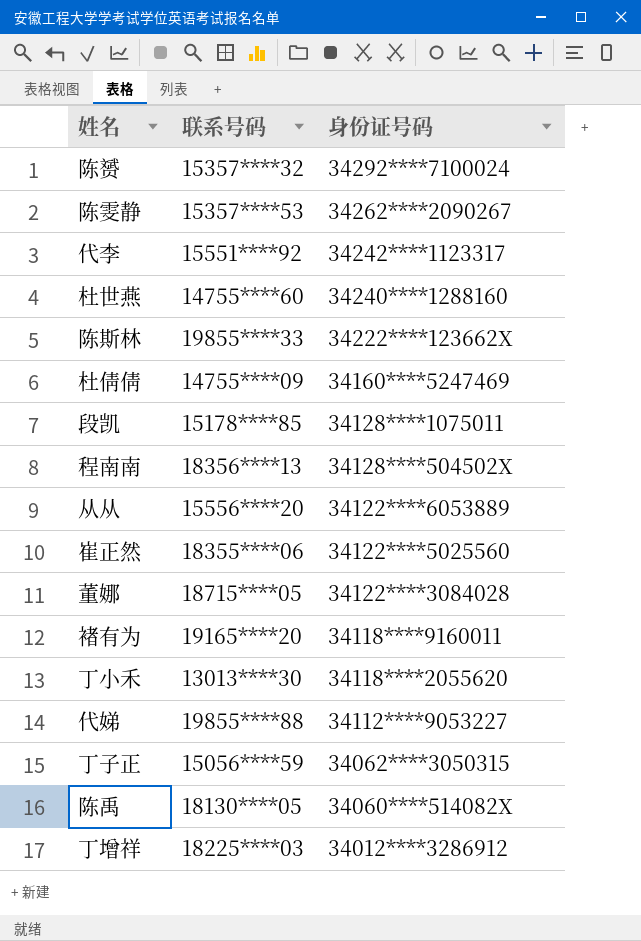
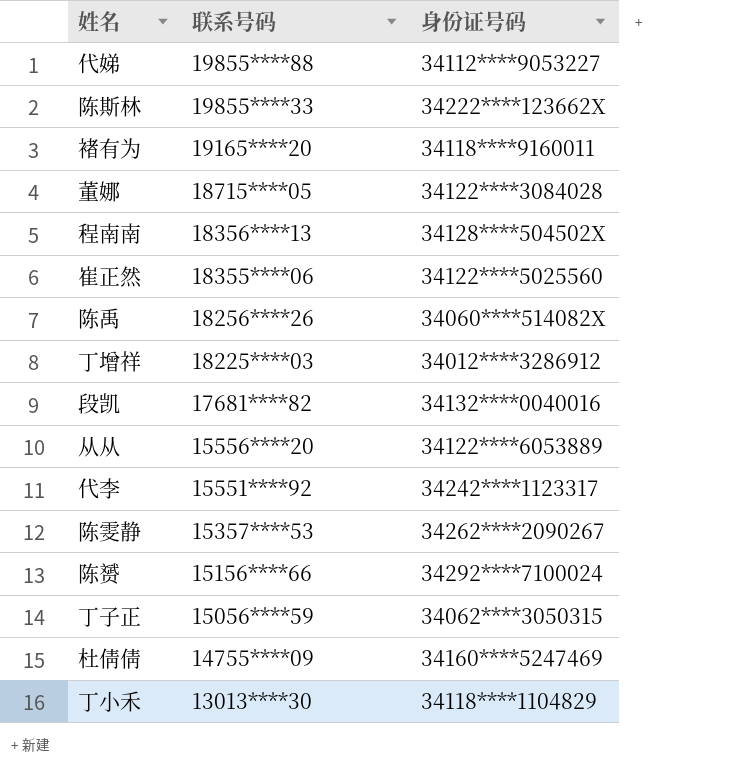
row order: 身份证号码 descending -> 联系号码 descending
row 杜世燕: 14755****60 | 34240****1288160 -> none
陈禹 | 联系号码: 18130****05 -> 18256****26
段凯 | 联系号码: 15178****85 -> 17681****82
段凯 | 身份证号码: 34128****1075011 -> 34132****0040016
陈赟 | 联系号码: 15357****32 -> 15156****66
丁小禾 | 身份证号码: 34118****2055620 -> 34118****1104829

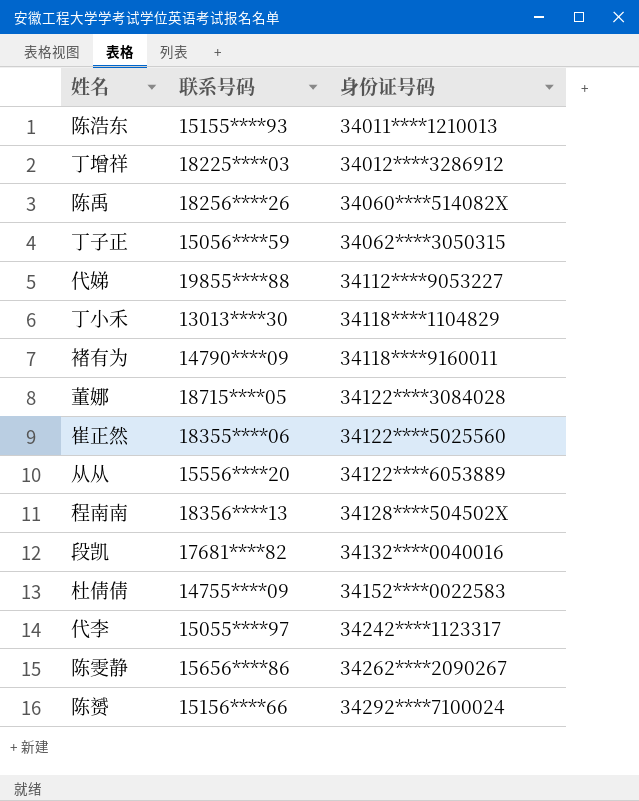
row order: 联系号码 descending -> 身份证号码 ascending
row 陈斯林: 19855****33 | 34222****123662X -> none
row 陈浩东: none -> 15155****93 | 34011****1210013
褚有为 | 联系号码: 19165****20 -> 14790****09
杜倩倩 | 身份证号码: 34160****5247469 -> 34152****0022583
代李 | 联系号码: 15551****92 -> 15055****97
陈雯静 | 联系号码: 15357****53 -> 15656****86

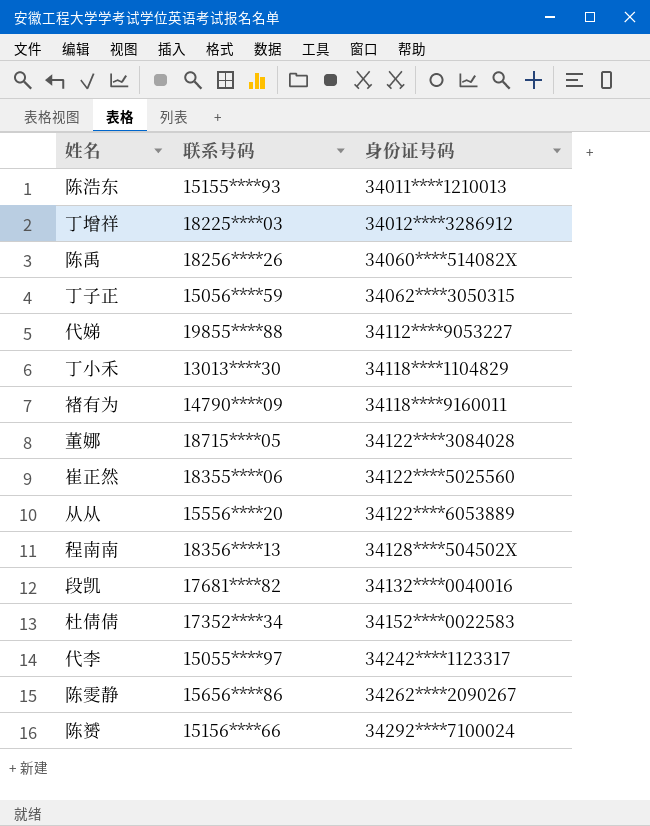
杜倩倩 | 联系号码: 14755****09 -> 17352****34

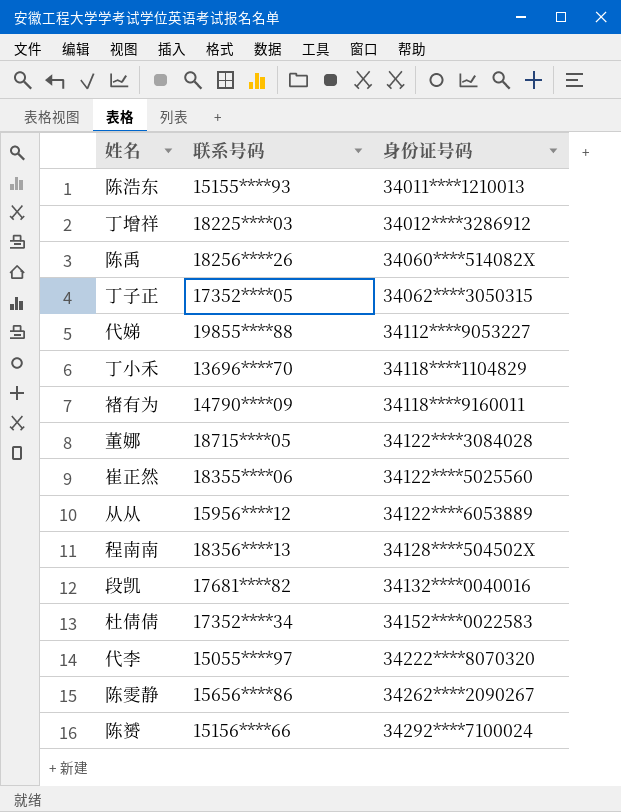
丁子正 | 联系号码: 15056****59 -> 17352****05
丁小禾 | 联系号码: 13013****30 -> 13696****70
从从 | 联系号码: 15556****20 -> 15956****12
代李 | 身份证号码: 34242****1123317 -> 34222****8070320

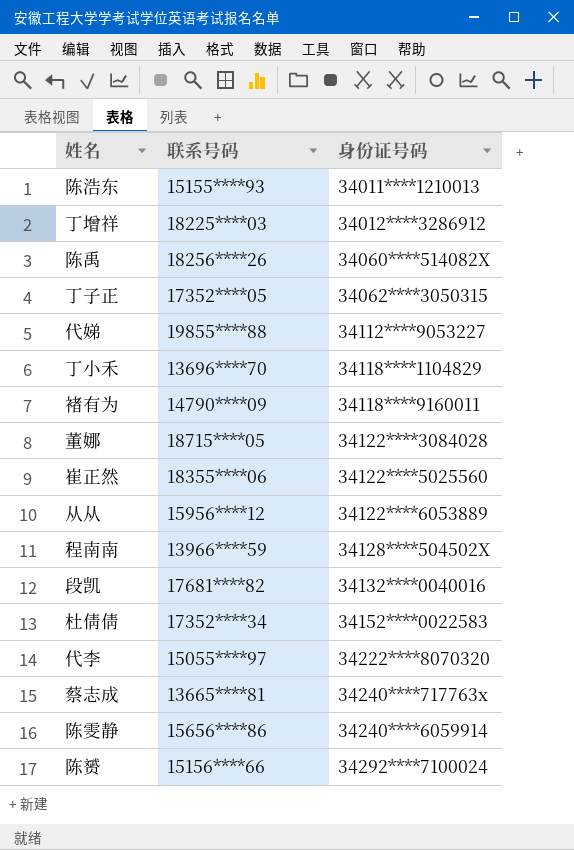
程南南 | 联系号码: 18356****13 -> 13966****59
row 蔡志成: none -> 13665****81 | 34240****717763x
陈雯静 | 身份证号码: 34262****2090267 -> 34240****6059914

